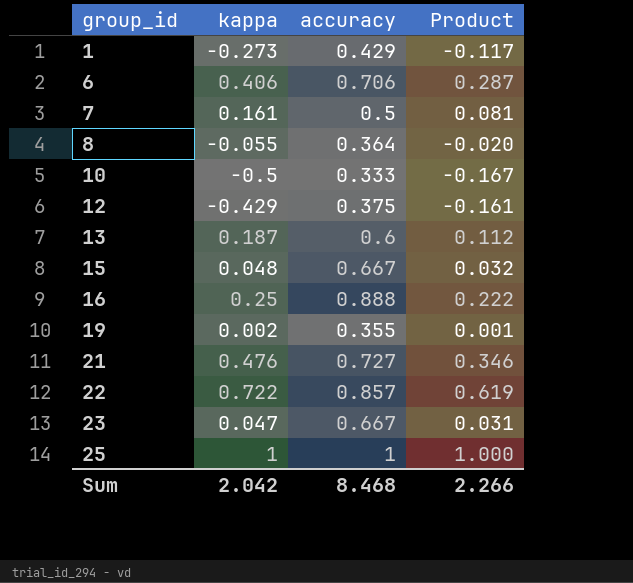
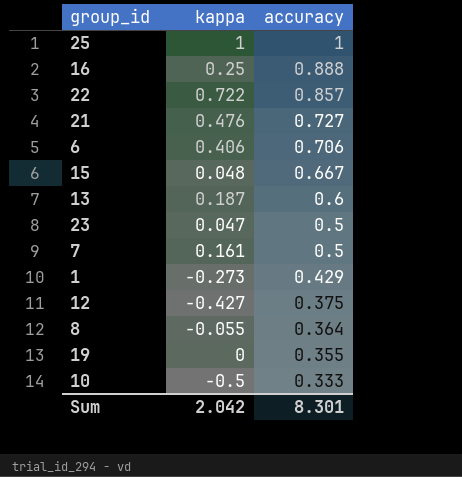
row order: group_id ascending -> accuracy descending
column Product | formula: [kappa] * [accuracy] -> none
23 | accuracy: 0.667 -> 0.5
12 | kappa: -0.429 -> -0.427
19 | kappa: 0.002 -> 0
Sum | accuracy: 8.468 -> 8.301

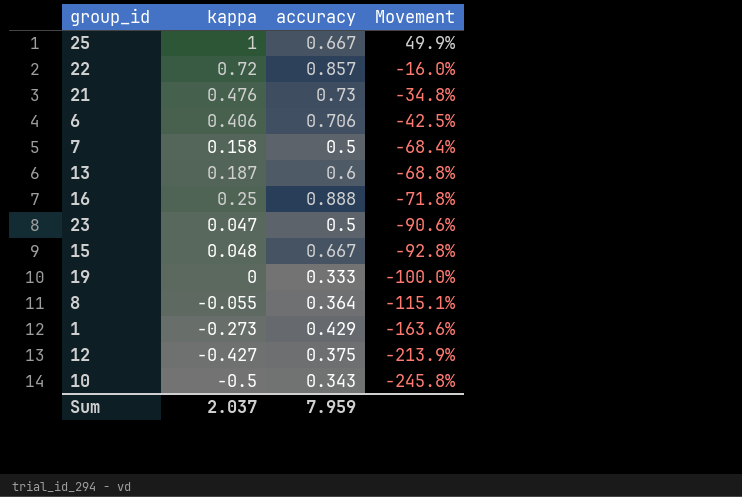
row order: accuracy descending -> Movement descending
column Movement | formula: none -> ([kappa] - [accuracy]) / [accuracy]
25 | accuracy: 1 -> 0.667
22 | kappa: 0.722 -> 0.72
21 | accuracy: 0.727 -> 0.73
7 | kappa: 0.161 -> 0.158
19 | accuracy: 0.355 -> 0.333
10 | accuracy: 0.333 -> 0.343
Sum | kappa: 2.042 -> 2.037
Sum | accuracy: 8.301 -> 7.959

